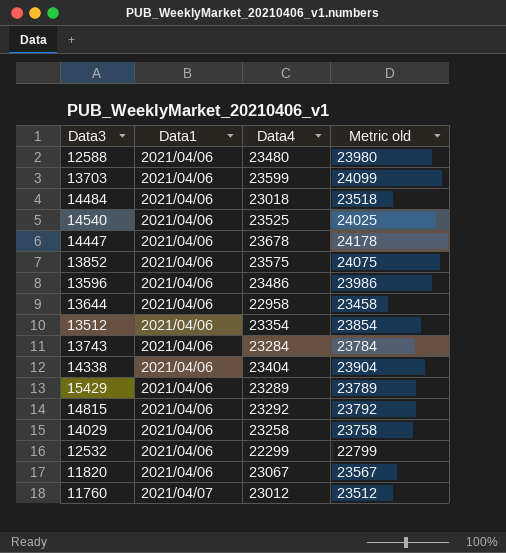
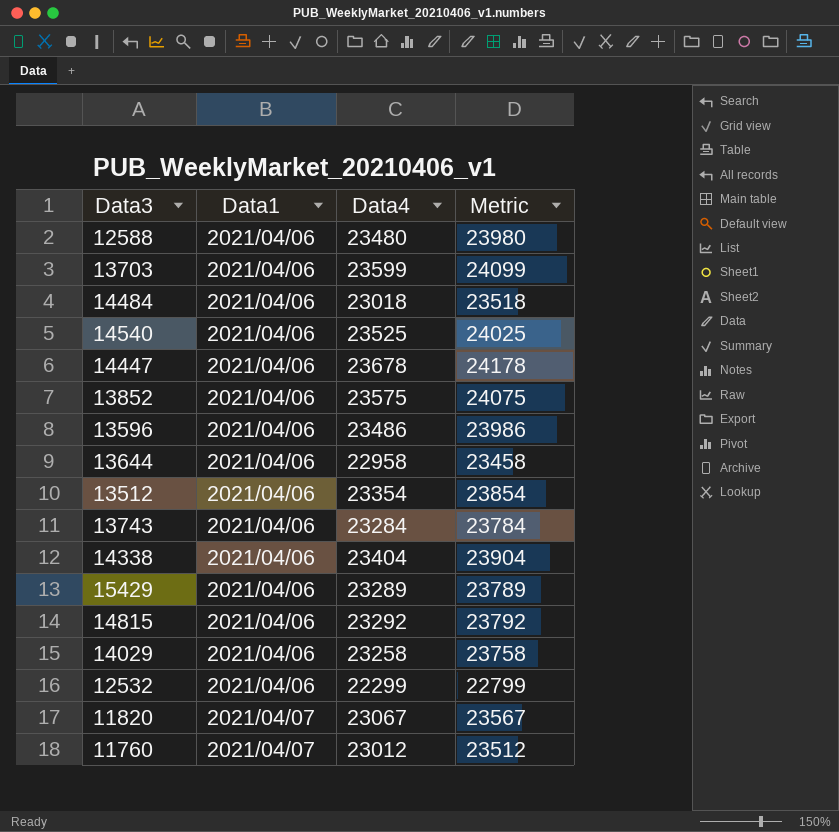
column name: Metric old -> Metric
11820 | Data1: 2021/04/06 -> 2021/04/07

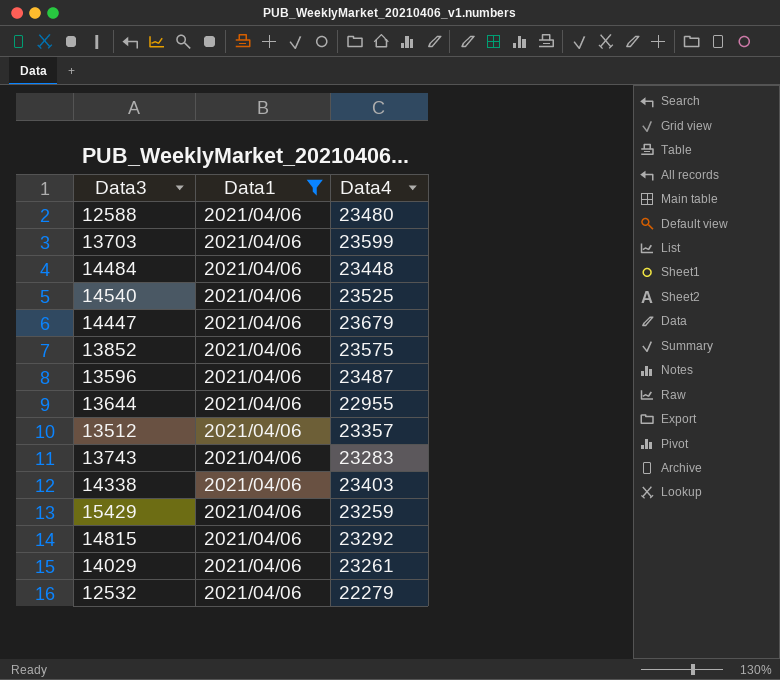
filter: none -> Data1 = 2021/04/06
column Metric | formula: [Data4] + 500 -> none
14484 | Data4: 23018 -> 23448
14447 | Data4: 23678 -> 23679
13596 | Data4: 23486 -> 23487
13644 | Data4: 22958 -> 22955
13512 | Data4: 23354 -> 23357
13743 | Data4: 23284 -> 23283
14338 | Data4: 23404 -> 23403
15429 | Data4: 23289 -> 23259
14029 | Data4: 23258 -> 23261
12532 | Data4: 22299 -> 22279

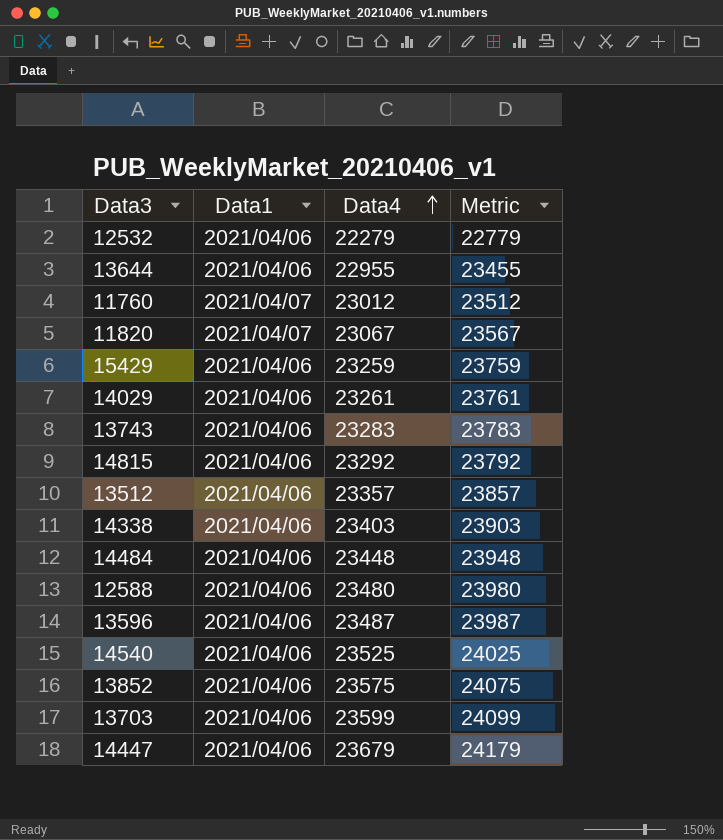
filter: Data1 = 2021/04/06 -> none
row order: none -> Data4 ascending
column Metric | formula: none -> [Data4] + 500

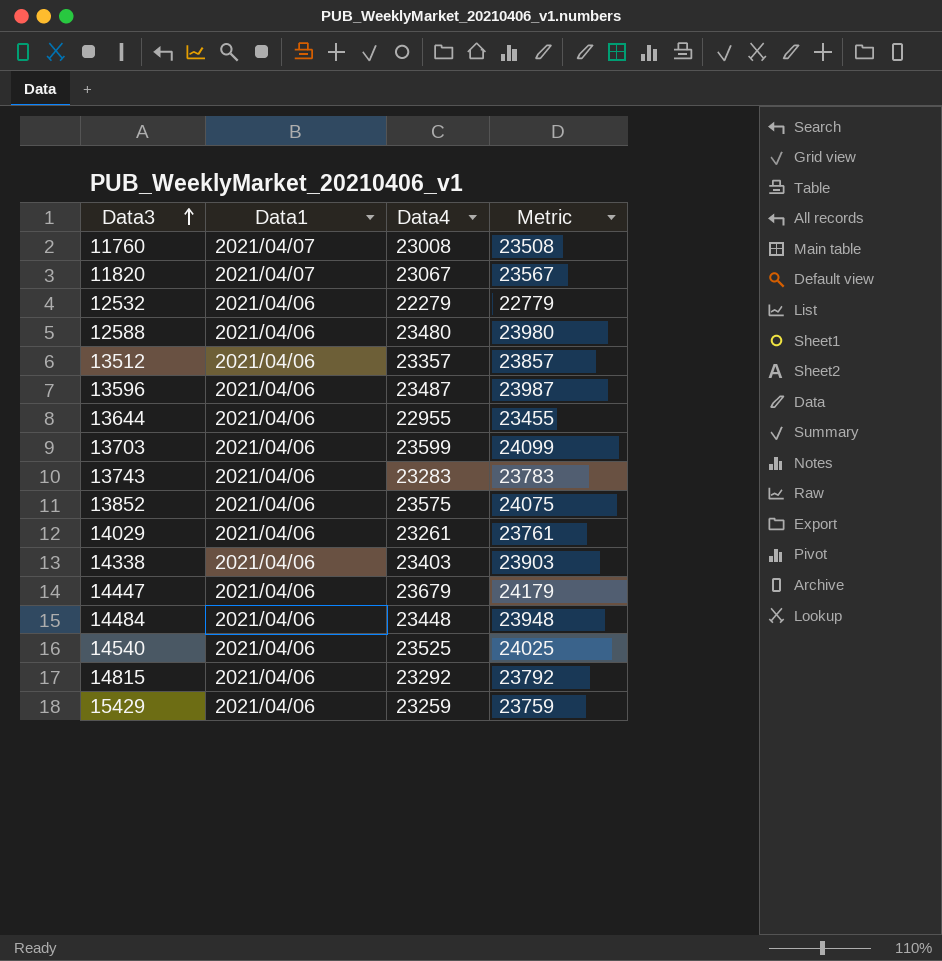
row order: Data4 ascending -> Data3 ascending
11760 | Data4: 23012 -> 23008
11760 | Metric: 23512 -> 23508

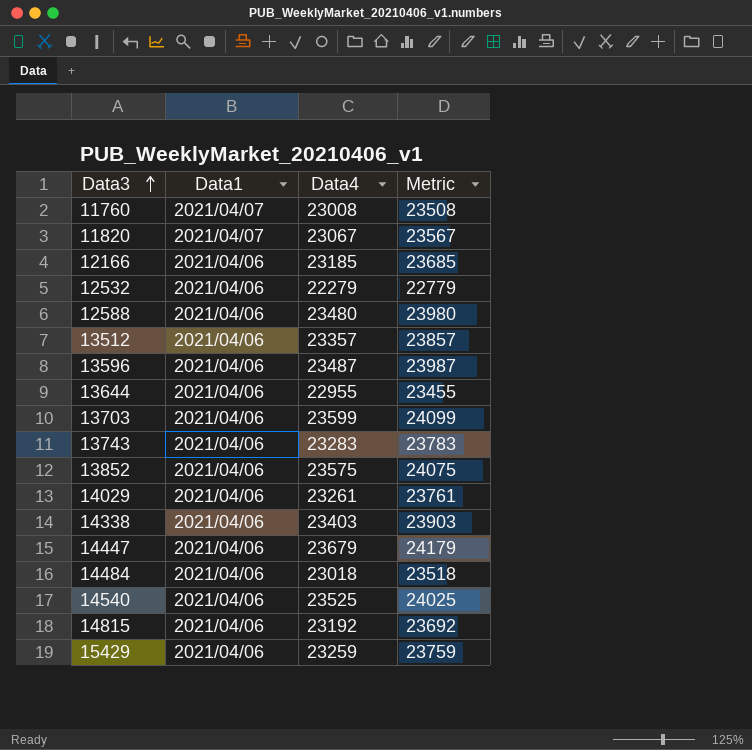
row 12166: none -> 2021/04/06 | 23185 | 23685
14484 | Data4: 23448 -> 23018
14484 | Metric: 23948 -> 23518
14815 | Data4: 23292 -> 23192
14815 | Metric: 23792 -> 23692

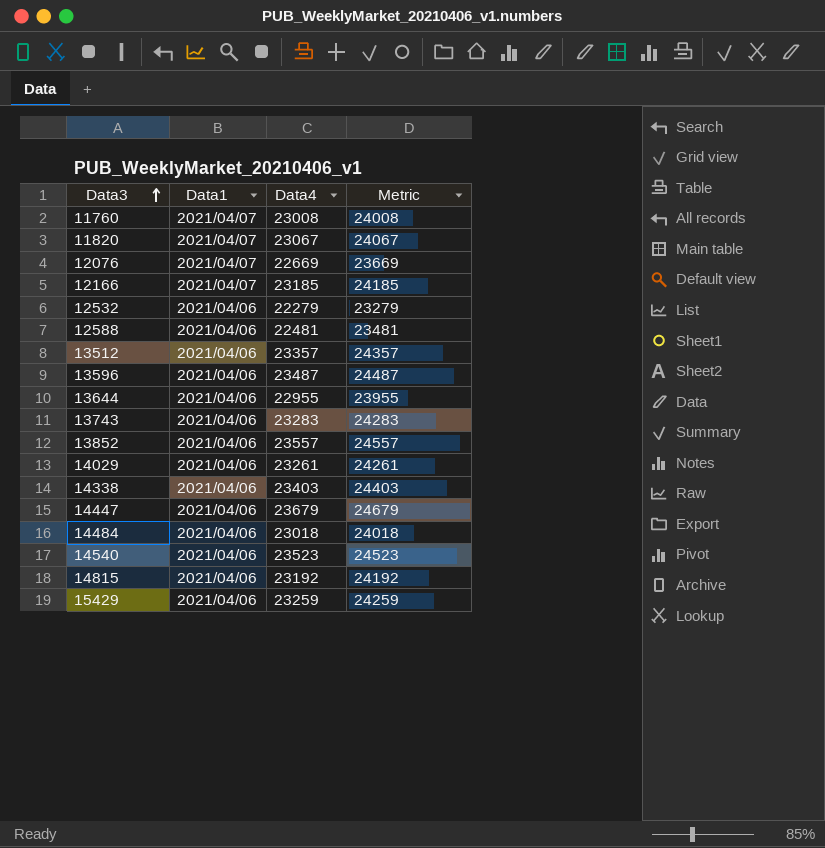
column Metric | formula: [Data4] + 500 -> [Data4] + 1000
row 13703: 2021/04/06 | 23599 | 24099 -> none
row 12076: none -> 2021/04/07 | 22669 | 23669
12166 | Data1: 2021/04/06 -> 2021/04/07
12588 | Data4: 23480 -> 22481
13852 | Data4: 23575 -> 23557
14540 | Data4: 23525 -> 23523

